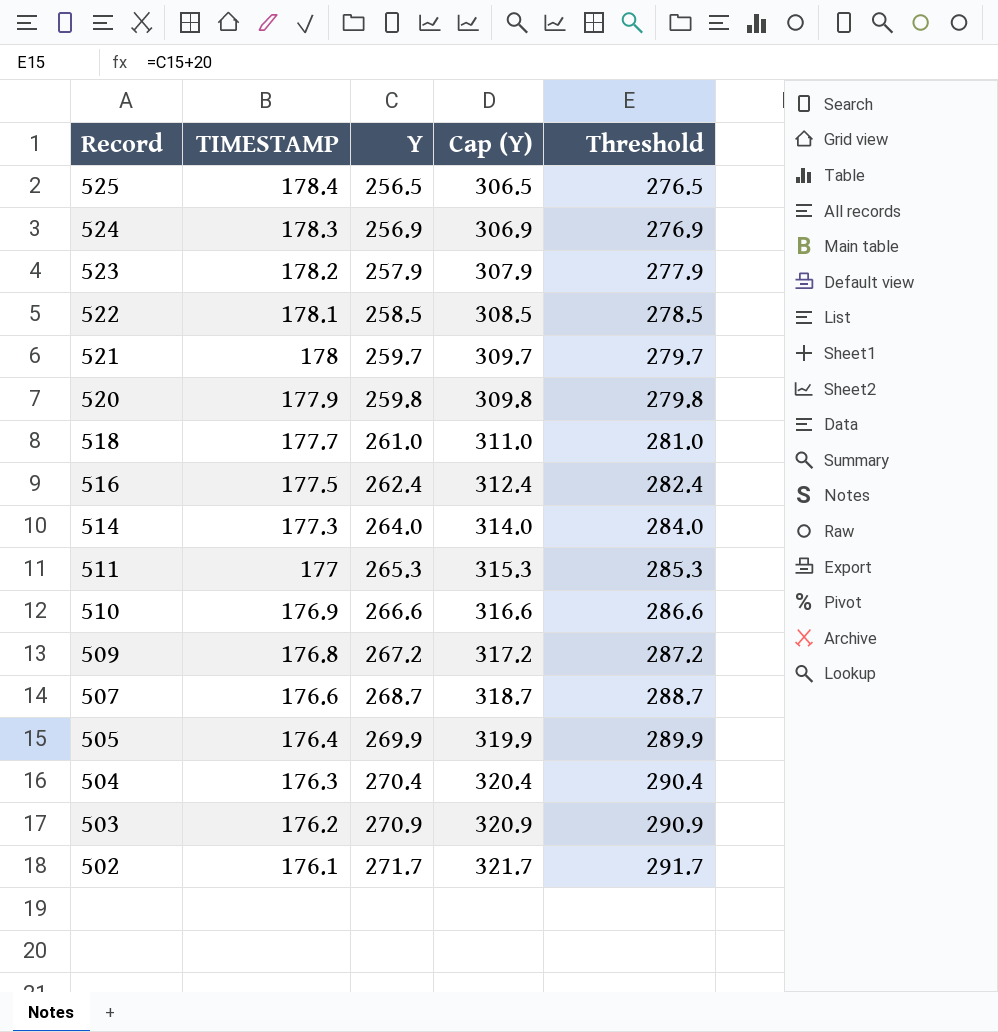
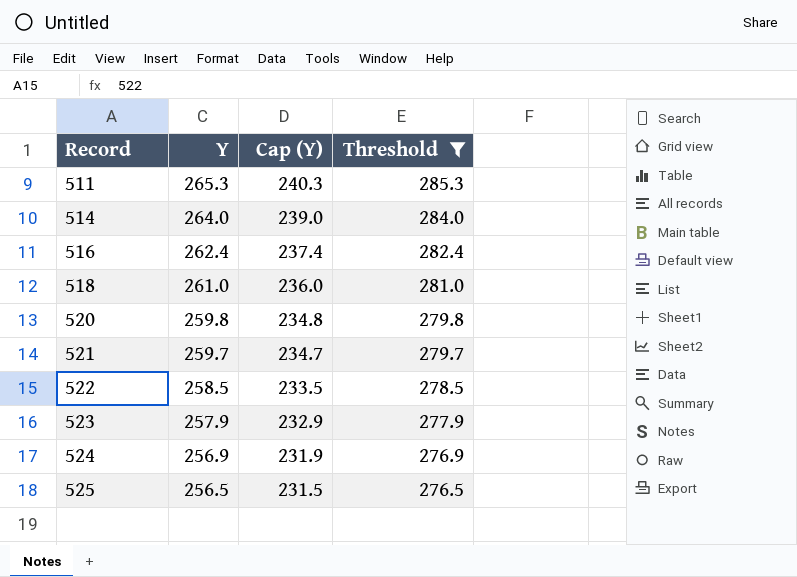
filter: none -> Threshold <= 285.3
row order: Record descending -> Record ascending
column TIMESTAMP | position: 2 -> none
column Cap (Y) | formula: [Y] + 50 -> [Y] - 25

